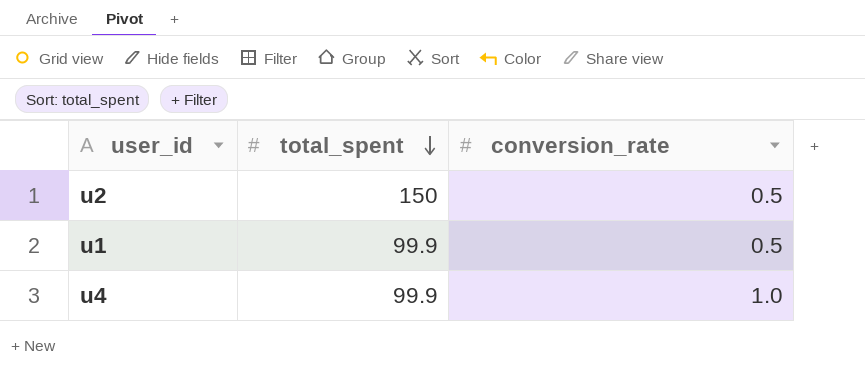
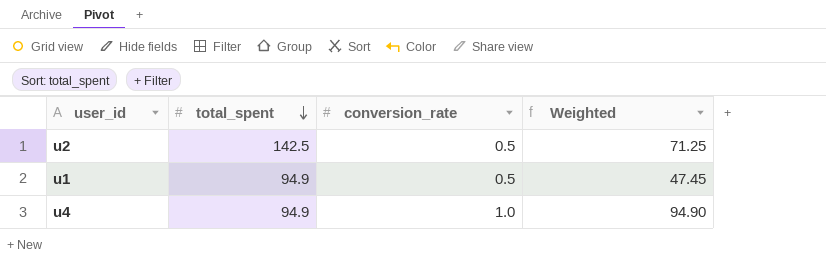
column Weighted | formula: none -> [total_spent] * [conversion_rate]
u2 | total_spent: 150 -> 142.5
u1 | total_spent: 99.9 -> 94.9
u4 | total_spent: 99.9 -> 94.9

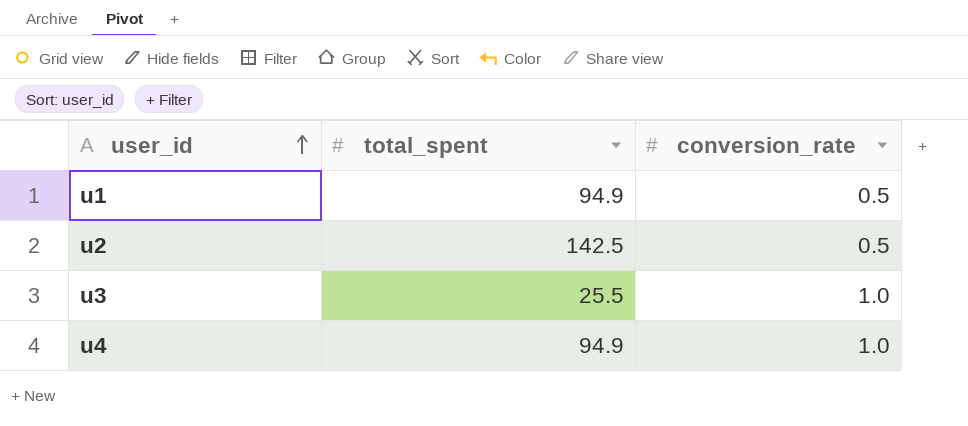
row order: total_spent descending -> user_id ascending
column Weighted | formula: [total_spent] * [conversion_rate] -> none
row u3: none -> 25.5 | 1.0

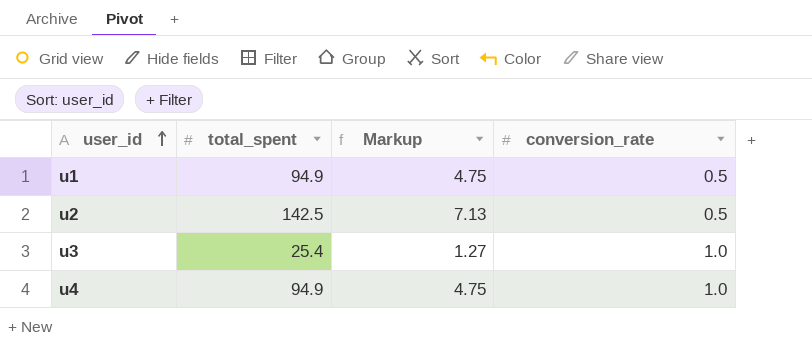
column Markup | formula: none -> [total_spent] * 0.05
u3 | total_spent: 25.5 -> 25.4

